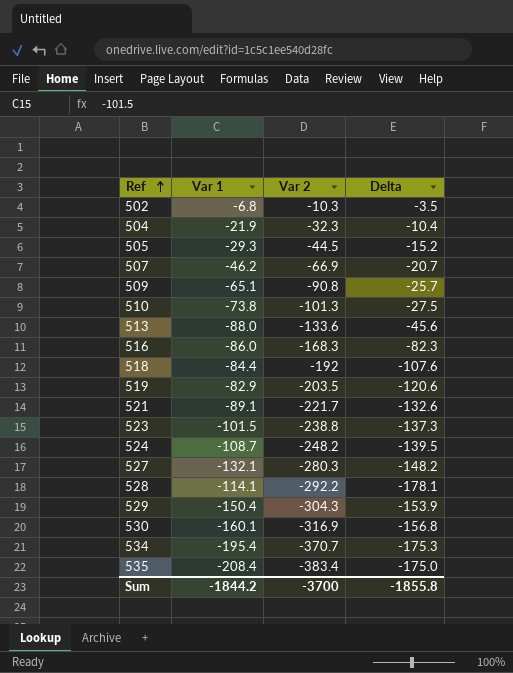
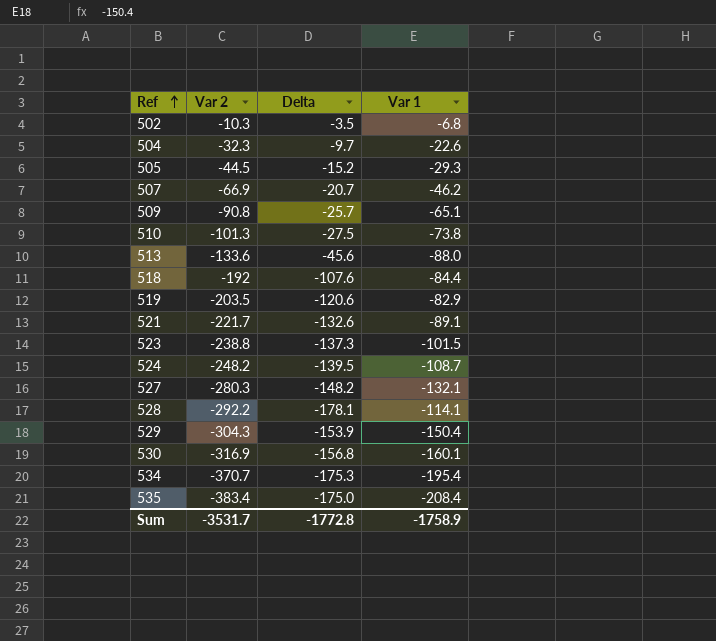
column Var 1 | position: 2 -> 4
row 516: -86.0 | -168.3 | -82.3 -> none
504 | Delta: -10.4 -> -9.7
504 | Var 1: -21.9 -> -22.6
Sum | Var 2: -3700 -> -3531.7
Sum | Delta: -1855.8 -> -1772.8
Sum | Var 1: -1844.2 -> -1758.9

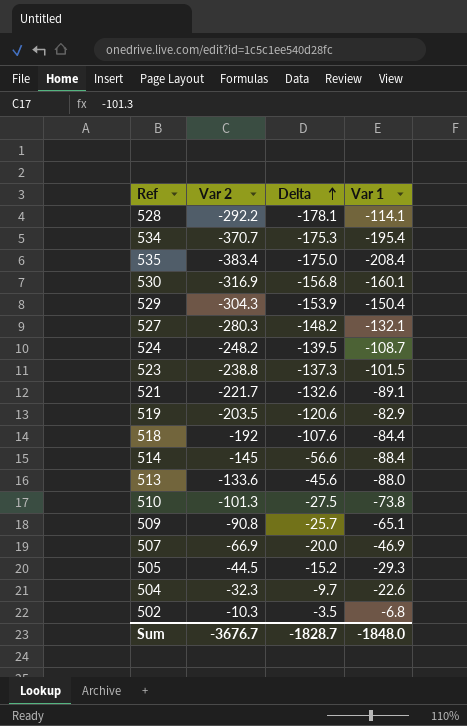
row order: Ref ascending -> Delta ascending
row 514: none -> -145 | -56.6 | -88.4
507 | Delta: -20.7 -> -20.0
507 | Var 1: -46.2 -> -46.9
Sum | Var 2: -3531.7 -> -3676.7
Sum | Delta: -1772.8 -> -1828.7
Sum | Var 1: -1758.9 -> -1848.0

